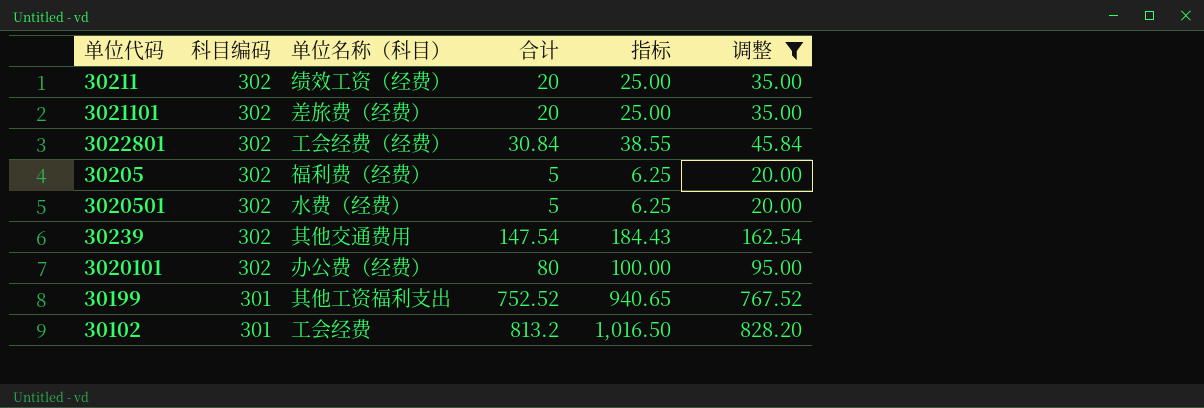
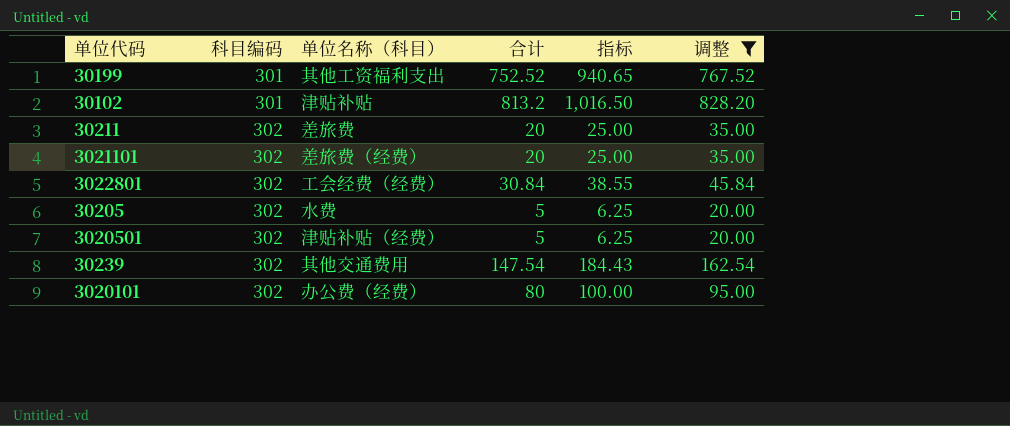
row order: 科目编码 descending -> 科目编码 ascending
30102 | 单位名称（科目）: 工会经费 -> 津贴补贴
30211 | 单位名称（科目）: 绩效工资（经费） -> 差旅费
30205 | 单位名称（科目）: 福利费（经费） -> 水费
3020501 | 单位名称（科目）: 水费（经费） -> 津贴补贴（经费）

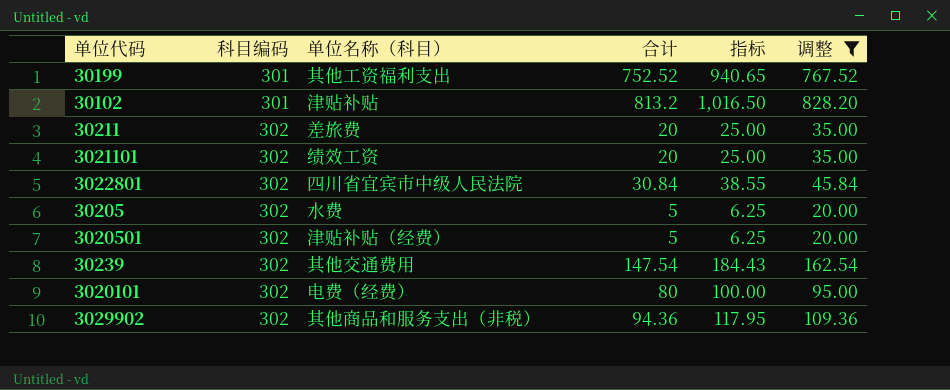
3021101 | 单位名称（科目）: 差旅费（经费） -> 绩效工资
3022801 | 单位名称（科目）: 工会经费（经费） -> 四川省宜宾市中级人民法院
3020101 | 单位名称（科目）: 办公费（经费） -> 电费（经费）
row 3029902: none -> 302 | 其他商品和服务支出（非税） | 94.36 | 117.95 | 109.36

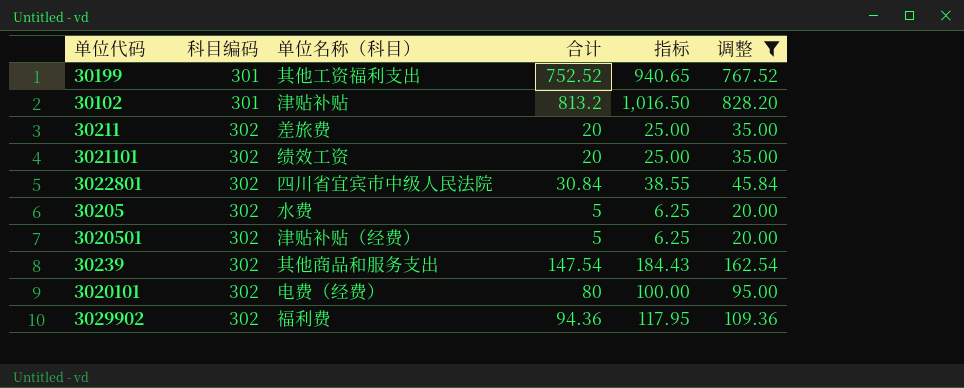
30239 | 单位名称（科目）: 其他交通费用 -> 其他商品和服务支出
3029902 | 单位名称（科目）: 其他商品和服务支出（非税） -> 福利费

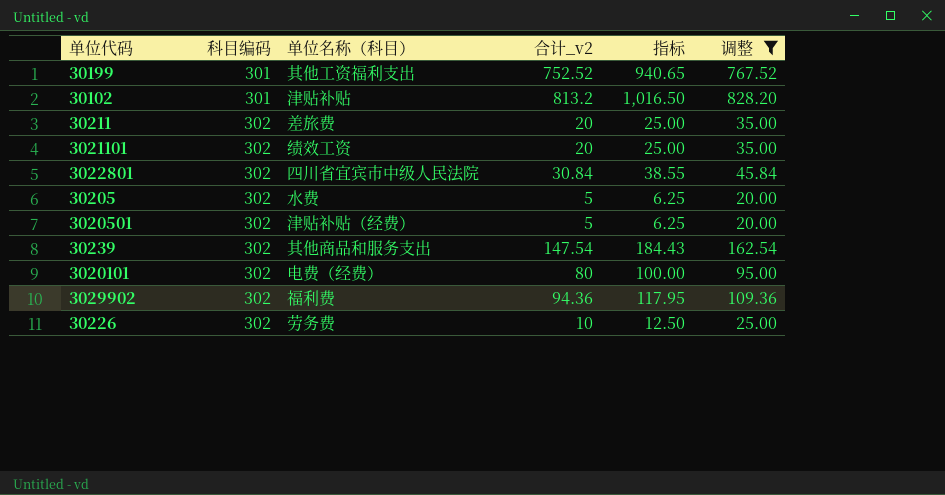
column name: 合计 -> 合计_v2
row 30226: none -> 302 | 劳务费 | 10 | 12.50 | 25.00

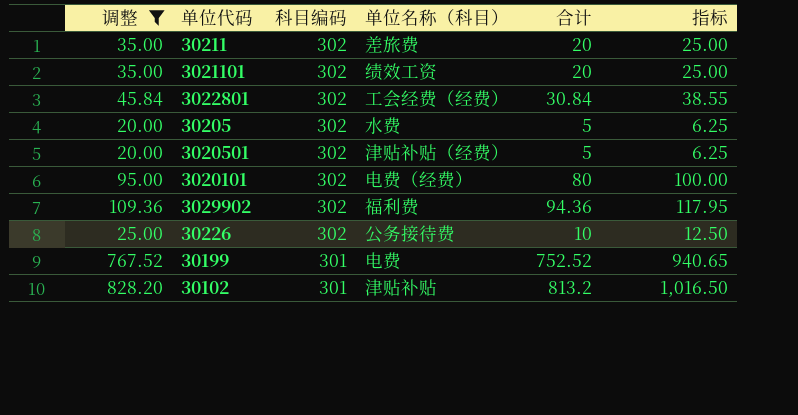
row order: 科目编码 ascending -> 科目编码 descending
column 调整 | position: 6 -> 1
column name: 合计_v2 -> 合计
row 30239: 302 | 其他商品和服务支出 | 147.54 | 184.43 | 162.54 -> none
3022801 | 单位名称（科目）: 四川省宜宾市中级人民法院 -> 工会经费（经费）
30226 | 单位名称（科目）: 劳务费 -> 公务接待费
30199 | 单位名称（科目）: 其他工资福利支出 -> 电费

